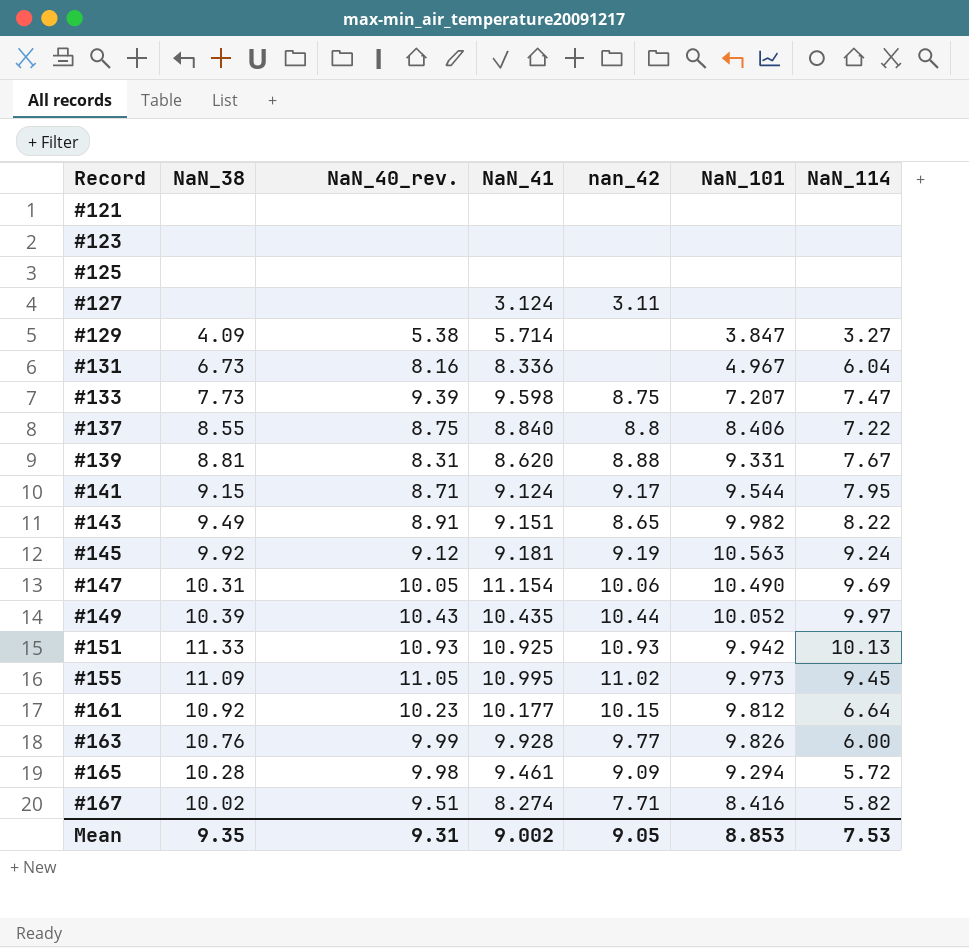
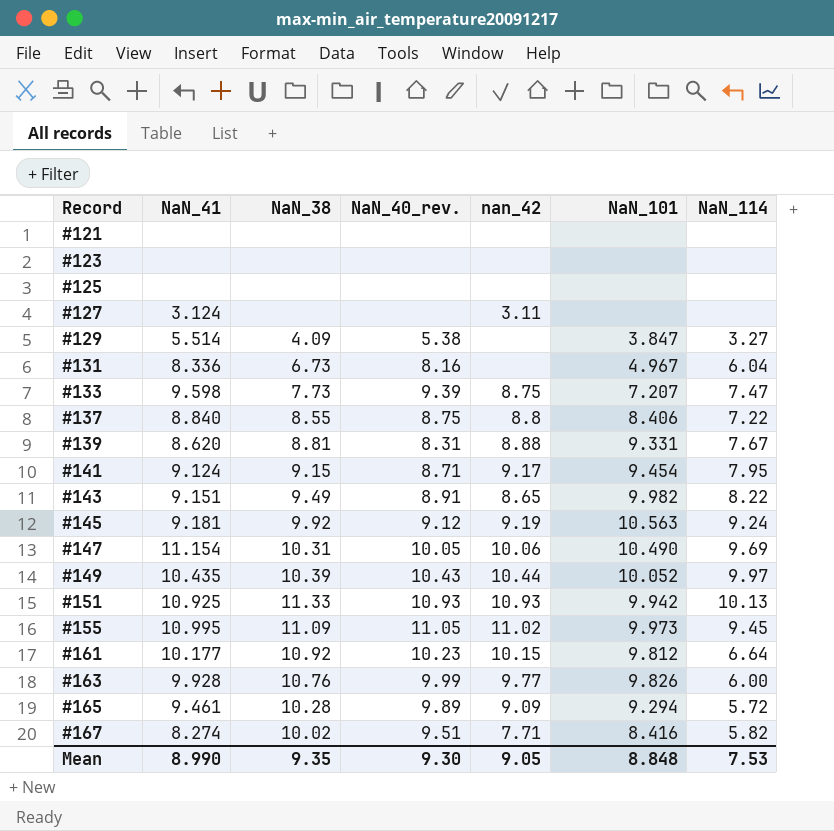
column NaN_41 | position: 4 -> 2
#129 | NaN_41: 5.714 -> 5.514
#141 | NaN_101: 9.544 -> 9.454
#165 | NaN_40_rev.: 9.98 -> 9.89
Mean | NaN_41: 9.002 -> 8.990
Mean | NaN_40_rev.: 9.31 -> 9.30
Mean | NaN_101: 8.853 -> 8.848

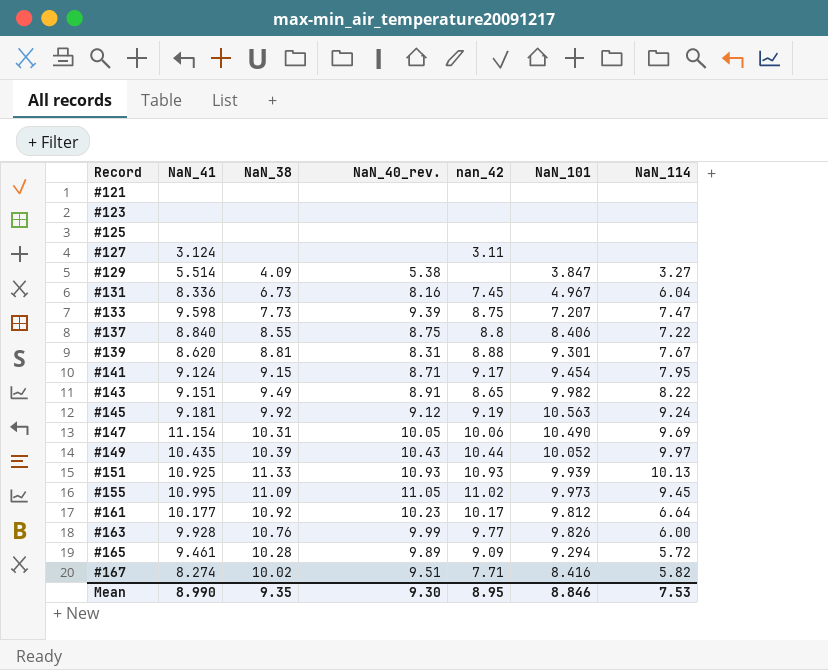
#131 | nan_42: none -> 7.45
#139 | NaN_101: 9.331 -> 9.301
#151 | NaN_101: 9.942 -> 9.939
#161 | nan_42: 10.15 -> 10.17
Mean | nan_42: 9.05 -> 8.95
Mean | NaN_101: 8.848 -> 8.846

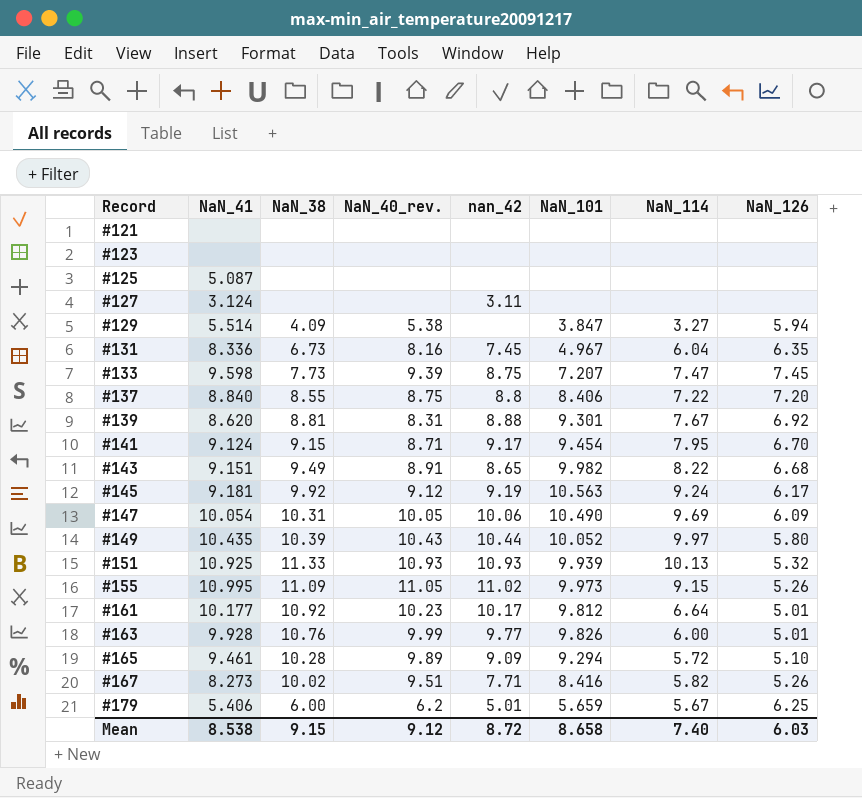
column NaN_126 | position: none -> 8
#125 | NaN_41: none -> 5.087
#147 | NaN_41: 11.154 -> 10.054
#155 | NaN_114: 9.45 -> 9.15
#167 | NaN_41: 8.274 -> 8.273
row #179: none -> 5.406 | 6.00 | 6.2 | 5.01 | 5.659 | 5.67 | 6.25
Mean | NaN_41: 8.990 -> 8.538
Mean | NaN_38: 9.35 -> 9.15
Mean | NaN_40_rev.: 9.30 -> 9.12
Mean | nan_42: 8.95 -> 8.72
Mean | NaN_101: 8.846 -> 8.658
Mean | NaN_114: 7.53 -> 7.40

